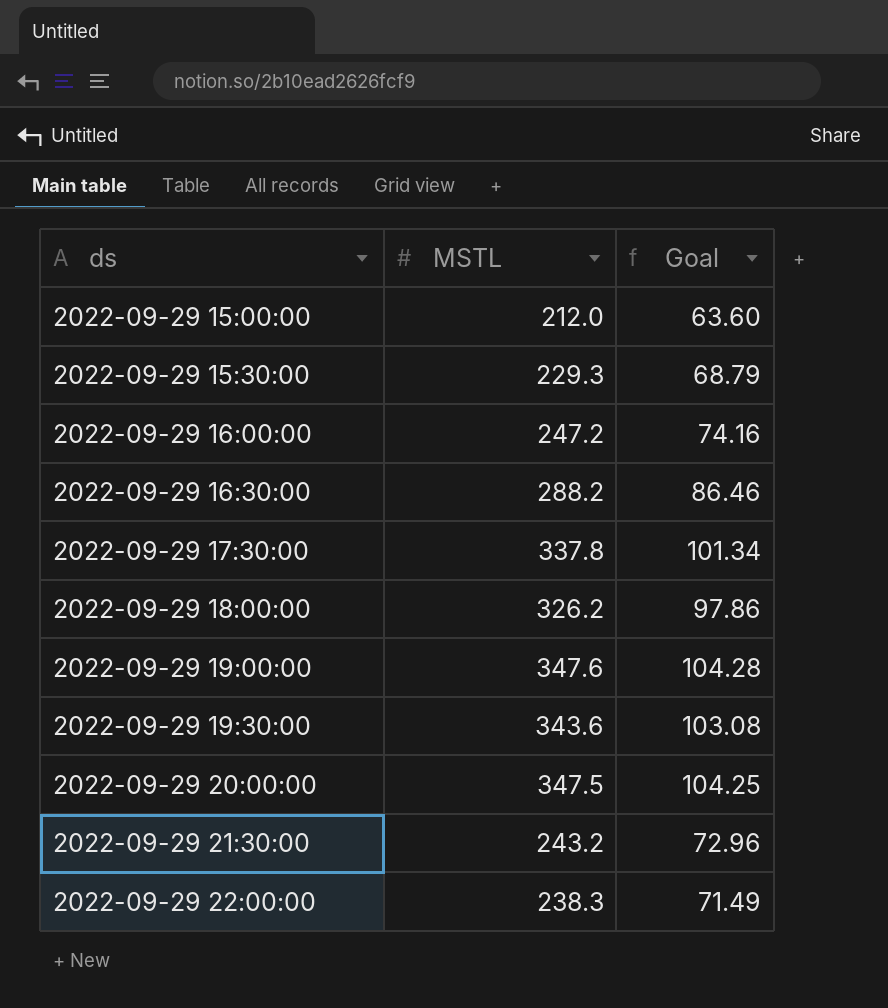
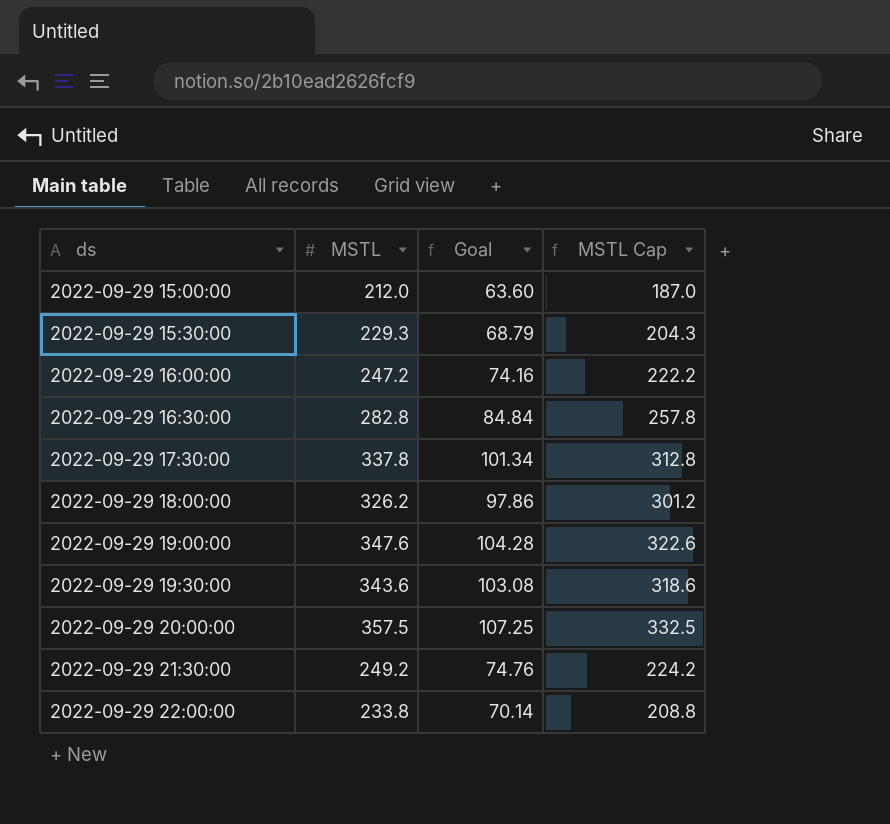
column MSTL Cap | formula: none -> [MSTL] - 25
2022-09-29 16:30:00 | MSTL: 288.2 -> 282.8
2022-09-29 16:30:00 | Goal: 86.46 -> 84.84
2022-09-29 20:00:00 | MSTL: 347.5 -> 357.5
2022-09-29 20:00:00 | Goal: 104.25 -> 107.25
2022-09-29 21:30:00 | MSTL: 243.2 -> 249.2
2022-09-29 21:30:00 | Goal: 72.96 -> 74.76
2022-09-29 22:00:00 | MSTL: 238.3 -> 233.8
2022-09-29 22:00:00 | Goal: 71.49 -> 70.14

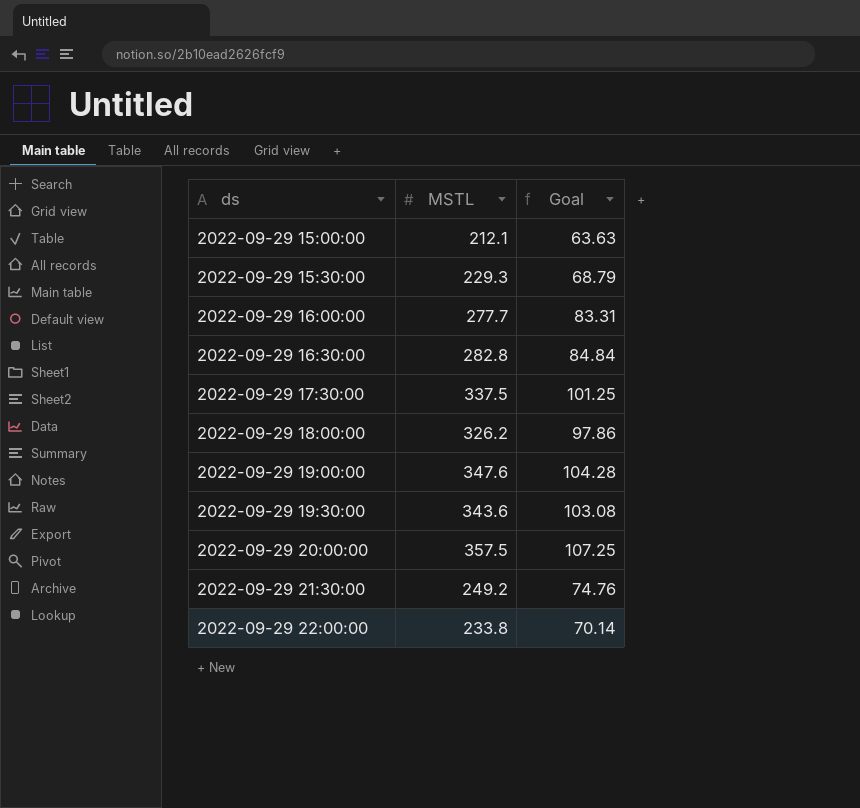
column MSTL Cap | formula: [MSTL] - 25 -> none
2022-09-29 15:00:00 | MSTL: 212.0 -> 212.1
2022-09-29 15:00:00 | Goal: 63.60 -> 63.63
2022-09-29 16:00:00 | MSTL: 247.2 -> 277.7
2022-09-29 16:00:00 | Goal: 74.16 -> 83.31
2022-09-29 17:30:00 | MSTL: 337.8 -> 337.5
2022-09-29 17:30:00 | Goal: 101.34 -> 101.25

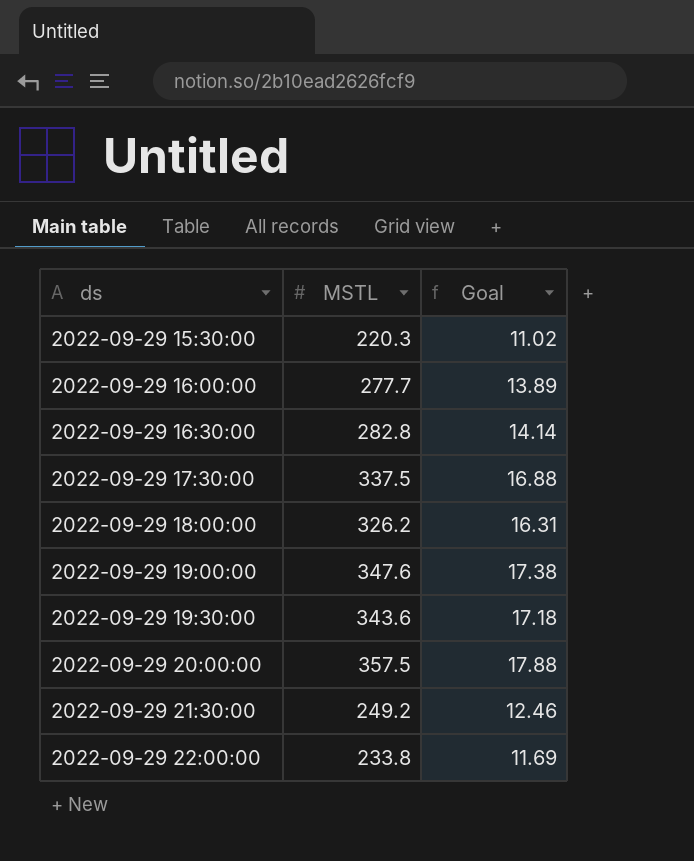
column Goal | formula: [MSTL] * 0.3 -> [MSTL] * 0.05
row 2022-09-29 15:00:00: 212.1 | 63.63 -> none
2022-09-29 15:30:00 | MSTL: 229.3 -> 220.3

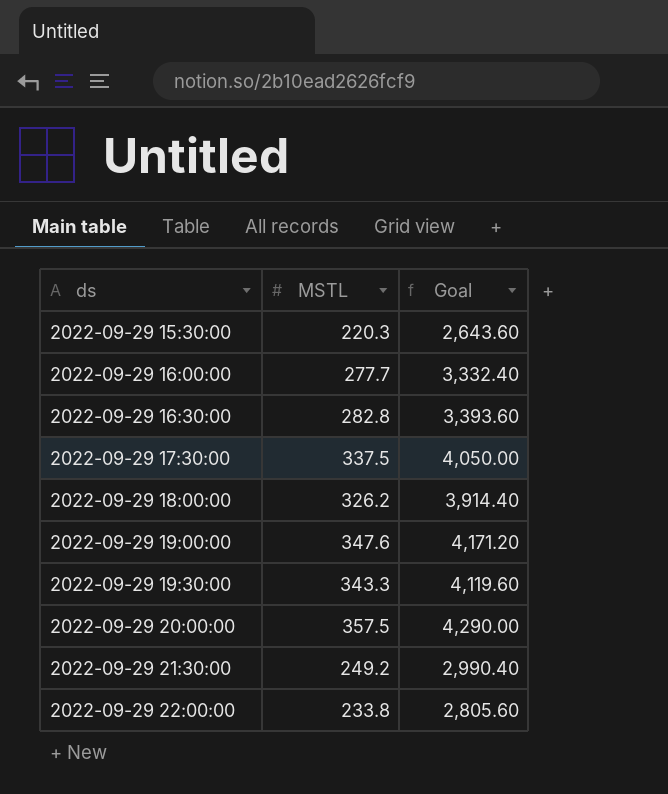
column Goal | formula: [MSTL] * 0.05 -> [MSTL] * 12
2022-09-29 19:30:00 | MSTL: 343.6 -> 343.3

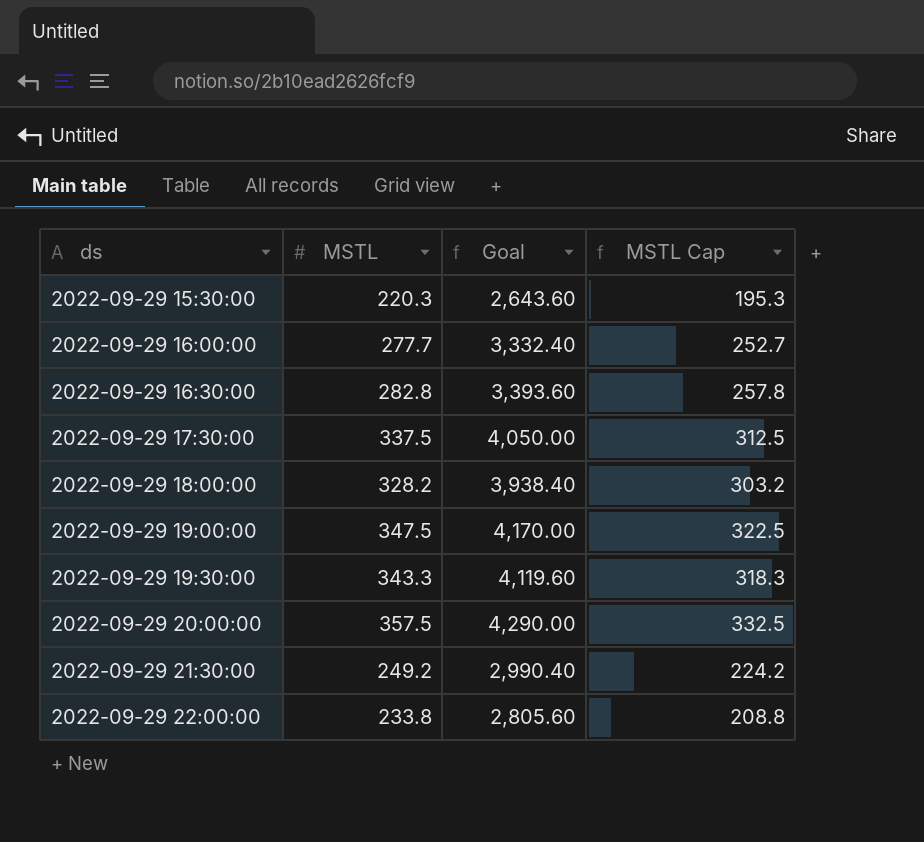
column MSTL Cap | formula: none -> [MSTL] - 25
2022-09-29 18:00:00 | MSTL: 326.2 -> 328.2
2022-09-29 18:00:00 | Goal: 3,914.40 -> 3,938.40
2022-09-29 19:00:00 | MSTL: 347.6 -> 347.5
2022-09-29 19:00:00 | Goal: 4,171.20 -> 4,170.00

